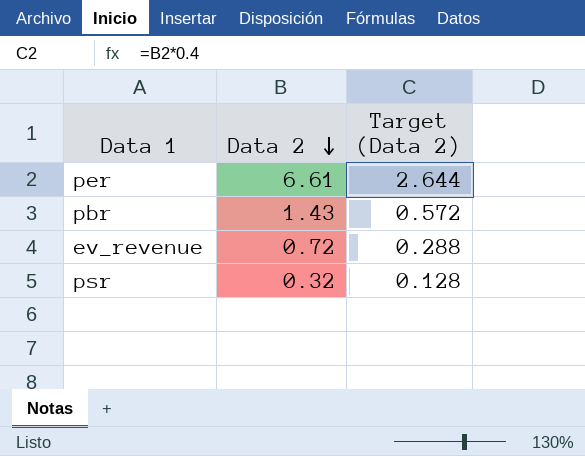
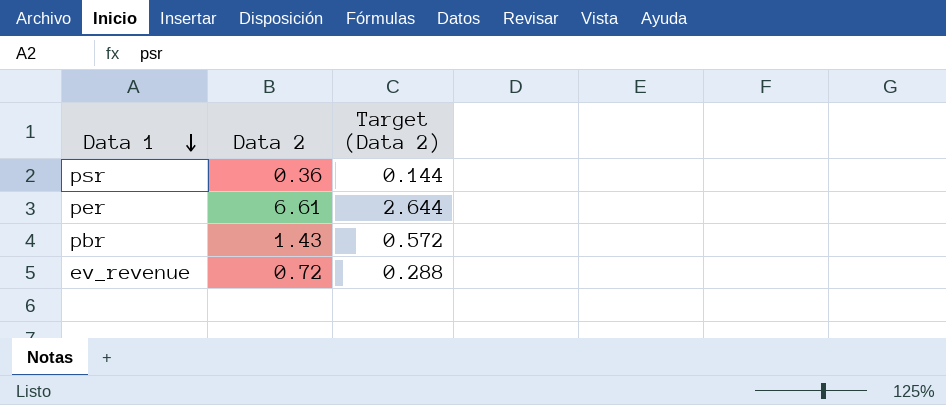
row order: Data 2 descending -> Data 1 descending
psr | Data 2: 0.32 -> 0.36
psr | Target (Data 2): 0.128 -> 0.144

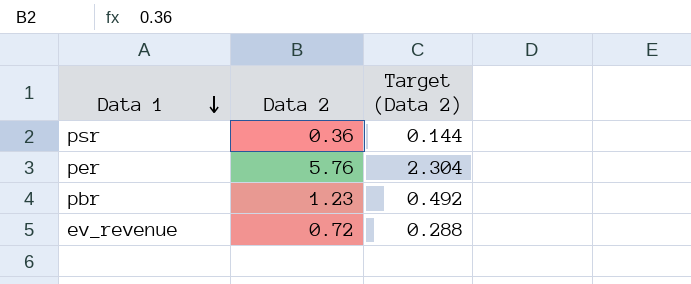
per | Data 2: 6.61 -> 5.76
per | Target (Data 2): 2.644 -> 2.304
pbr | Data 2: 1.43 -> 1.23
pbr | Target (Data 2): 0.572 -> 0.492

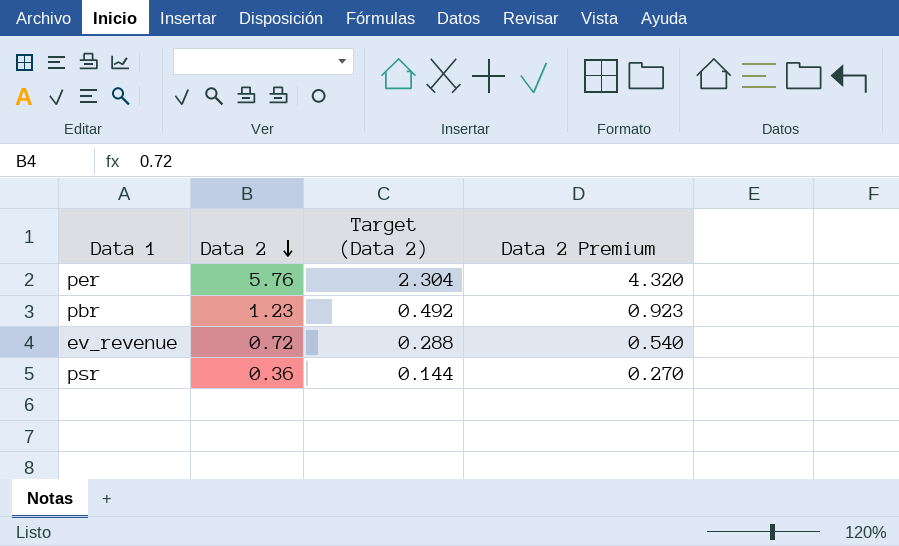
row order: Data 1 descending -> Data 2 descending
column Data 2 Premium | formula: none -> [Data 2] * 0.75

